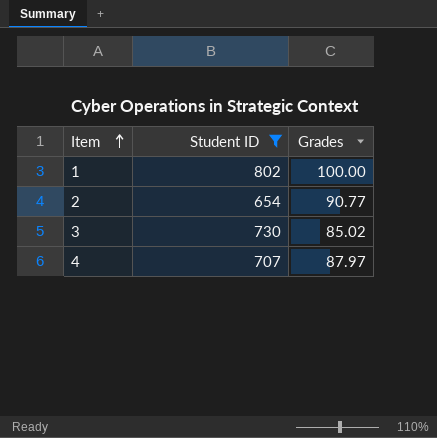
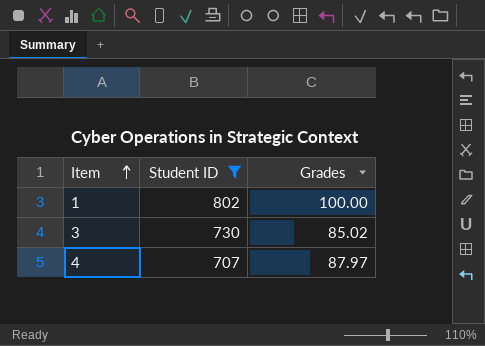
row 2: 654 | 90.77 -> none

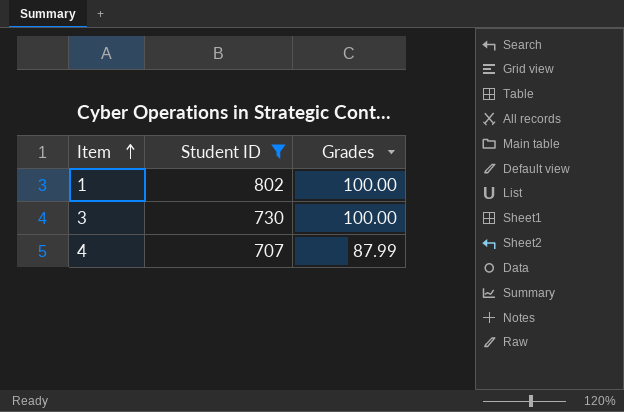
3 | Grades: 85.02 -> 100.00
4 | Grades: 87.97 -> 87.99

